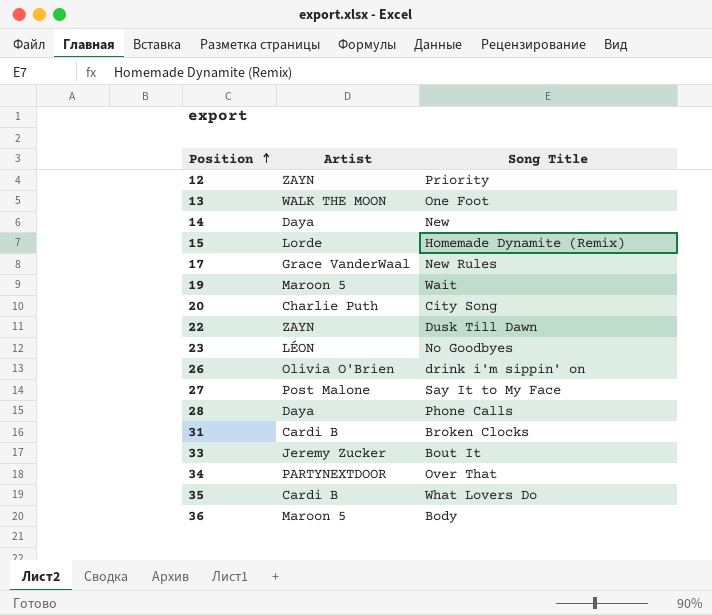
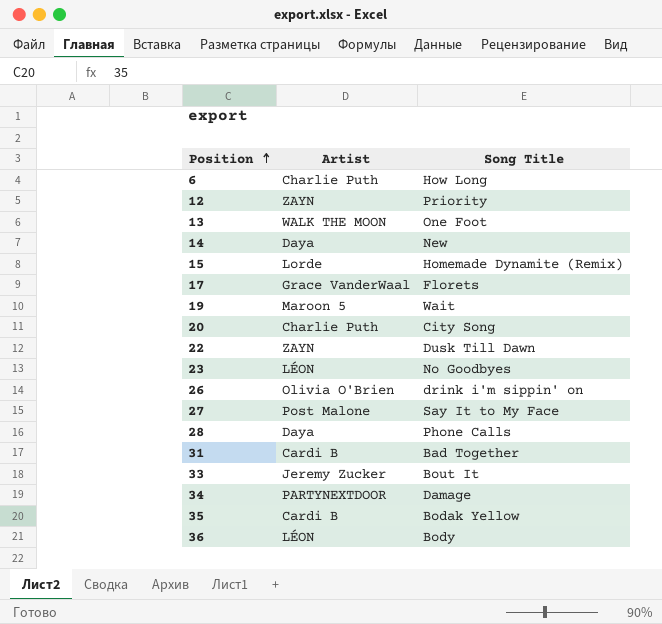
row 6: none -> Charlie Puth | How Long
17 | Song Title: New Rules -> Florets
31 | Song Title: Broken Clocks -> Bad Together
34 | Song Title: Over That -> Damage
35 | Song Title: What Lovers Do -> Bodak Yellow
36 | Artist: Maroon 5 -> LÉON

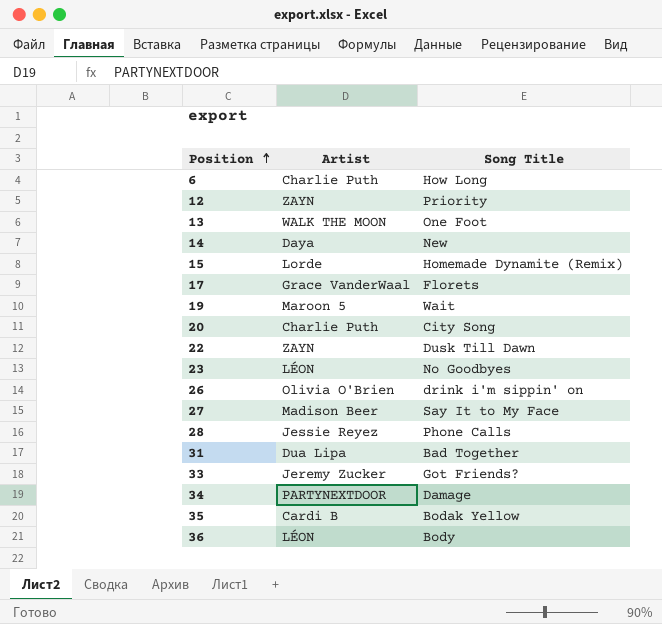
27 | Artist: Post Malone -> Madison Beer
28 | Artist: Daya -> Jessie Reyez
31 | Artist: Cardi B -> Dua Lipa
33 | Song Title: Bout It -> Got Friends?

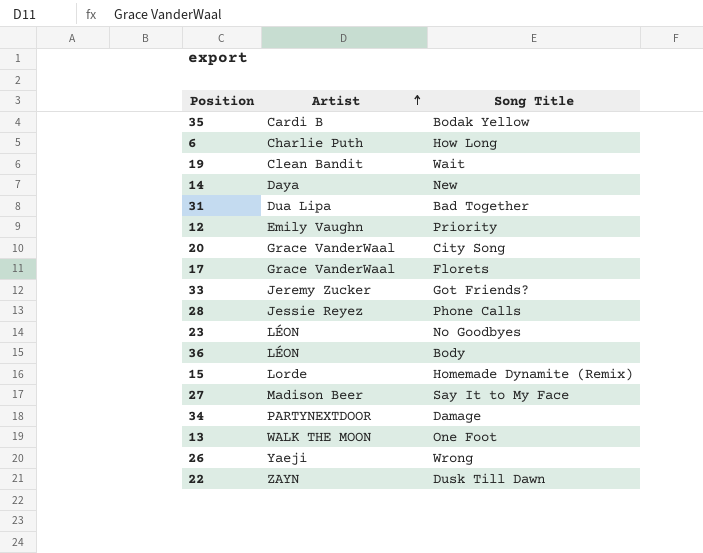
row order: Position ascending -> Artist ascending
19 | Artist: Maroon 5 -> Clean Bandit
12 | Artist: ZAYN -> Emily Vaughn
20 | Artist: Charlie Puth -> Grace VanderWaal
26 | Artist: Olivia O'Brien -> Yaeji
26 | Song Title: drink i'm sippin' on -> Wrong

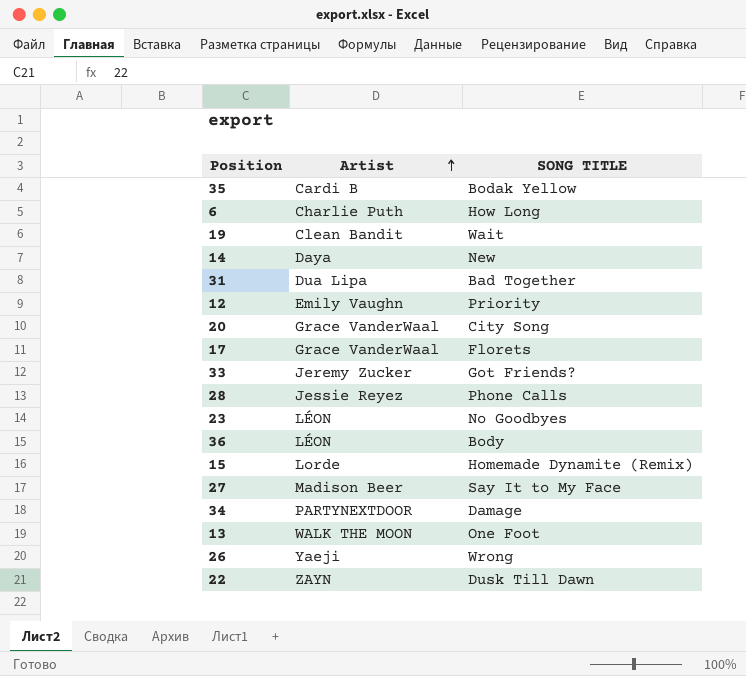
column name: Song Title -> SONG TITLE

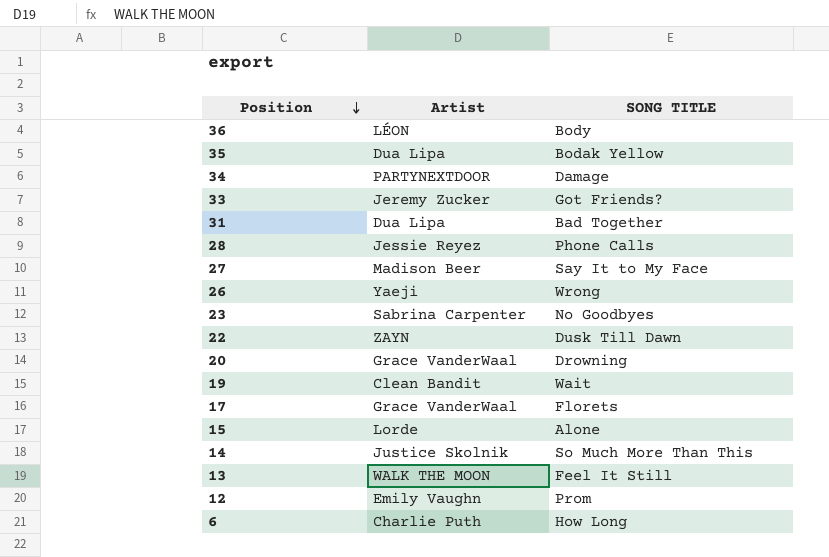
row order: Artist ascending -> Position descending
35 | Artist: Cardi B -> Dua Lipa
23 | Artist: LÉON -> Sabrina Carpenter
20 | SONG TITLE: City Song -> Drowning
15 | SONG TITLE: Homemade Dynamite (Remix) -> Alone
14 | Artist: Daya -> Justice Skolnik
14 | SONG TITLE: New -> So Much More Than This
13 | SONG TITLE: One Foot -> Feel It Still
12 | SONG TITLE: Priority -> Prom

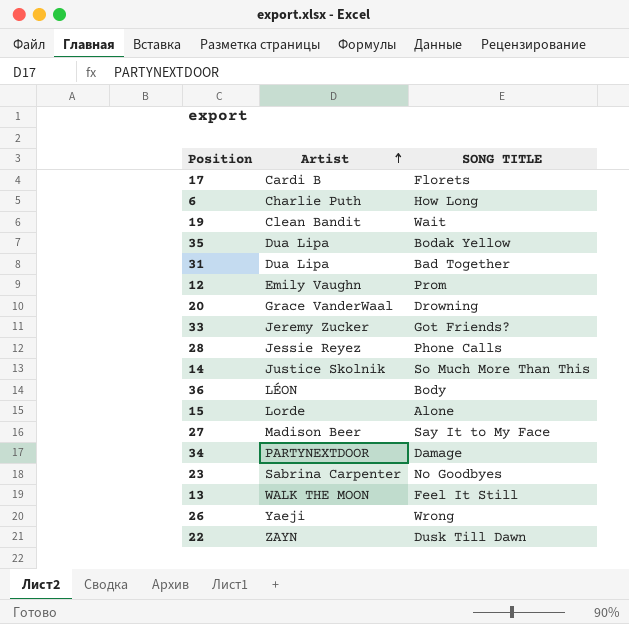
row order: Position descending -> Artist ascending
17 | Artist: Grace VanderWaal -> Cardi B

